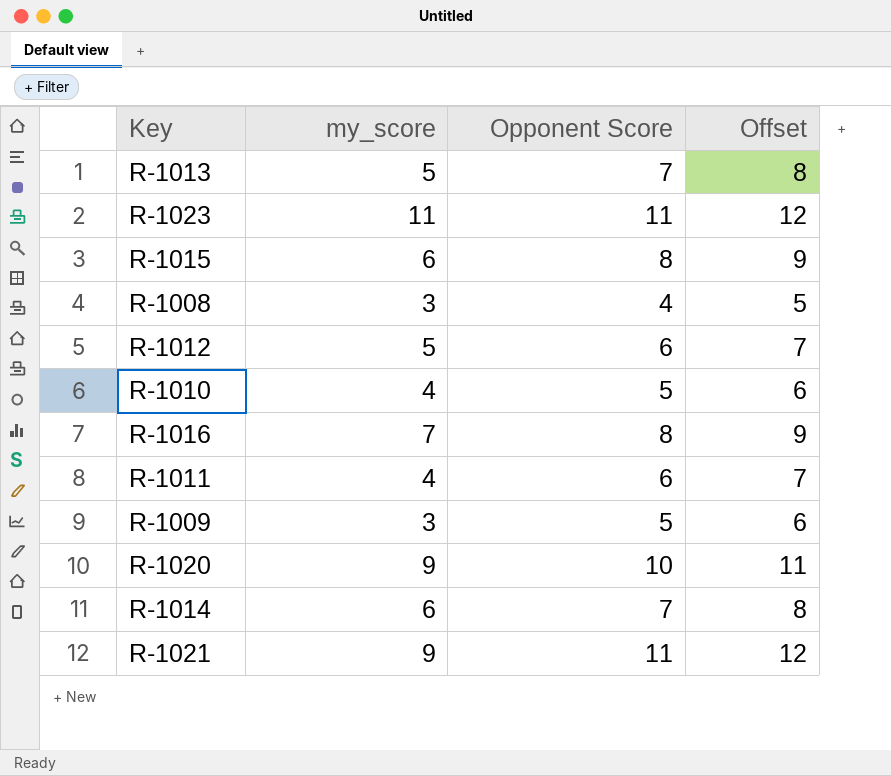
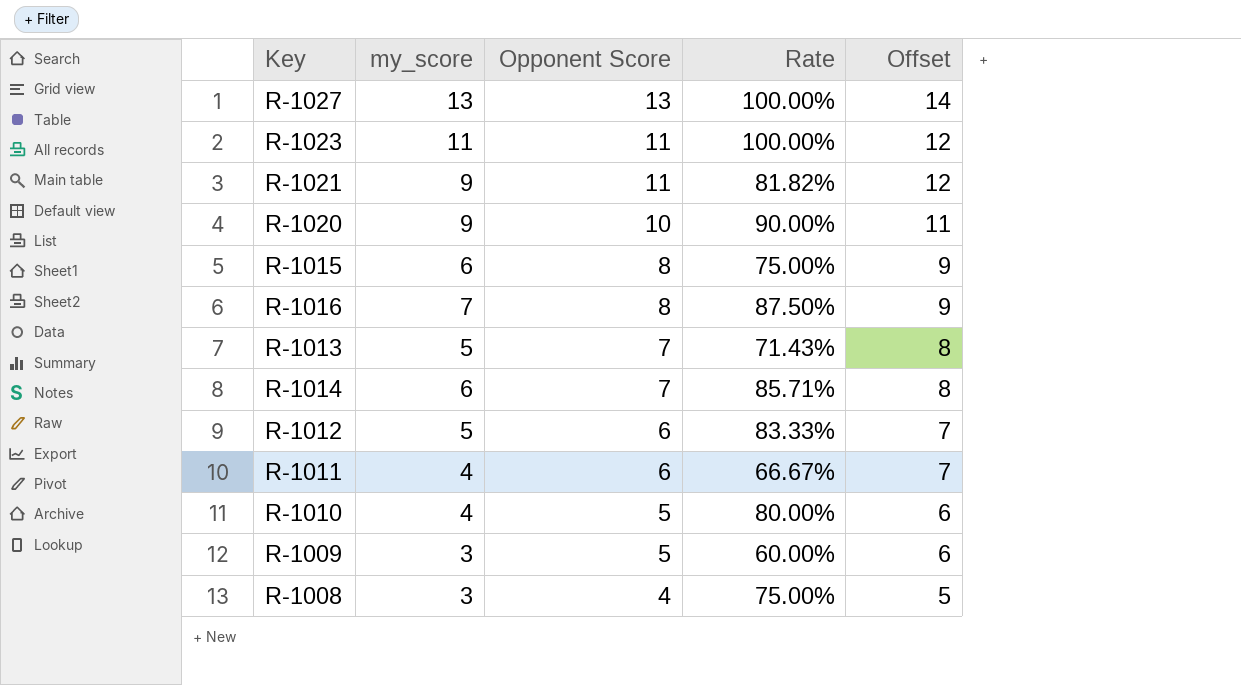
row order: none -> Opponent Score descending
column Rate | formula: none -> [my_score] / [Opponent Score]
row R-1027: none -> 13 | 13 | 100.00% | 14

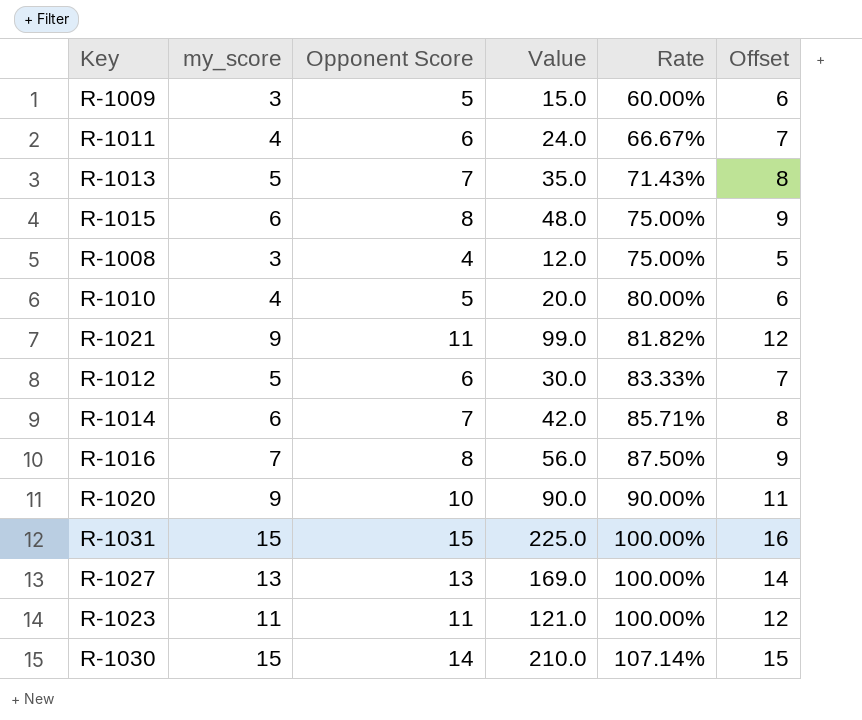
row order: Opponent Score descending -> Rate ascending
column Value | formula: none -> [my_score] * [Opponent Score]
row R-1031: none -> 15 | 15 | 225.0 | 100.00% | 16
row R-1030: none -> 15 | 14 | 210.0 | 107.14% | 15

